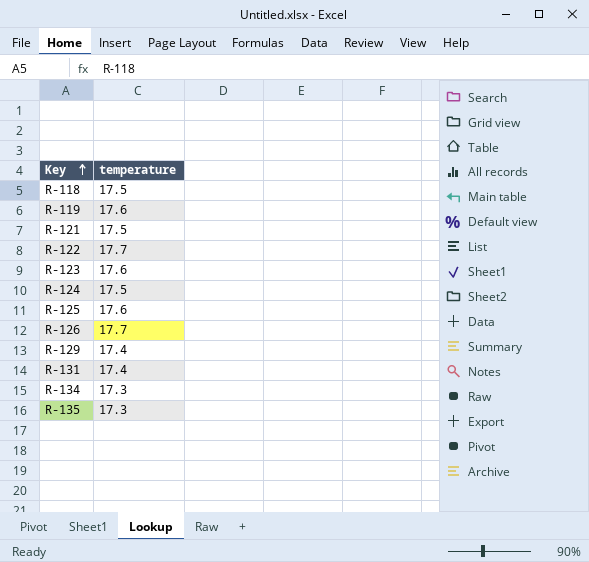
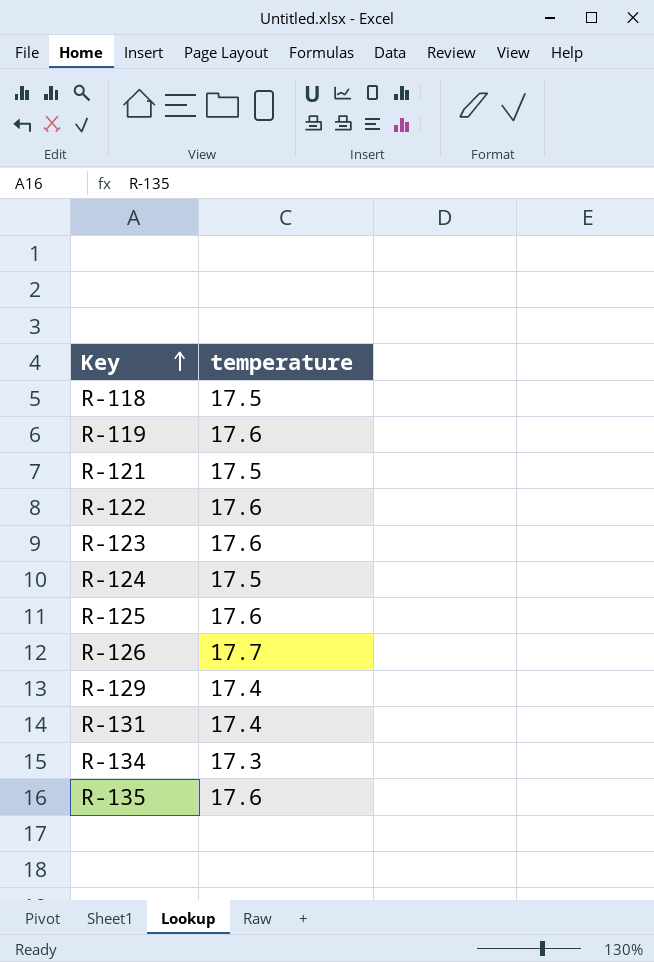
R-122 | temperature: 17.7 -> 17.6
R-135 | temperature: 17.3 -> 17.6

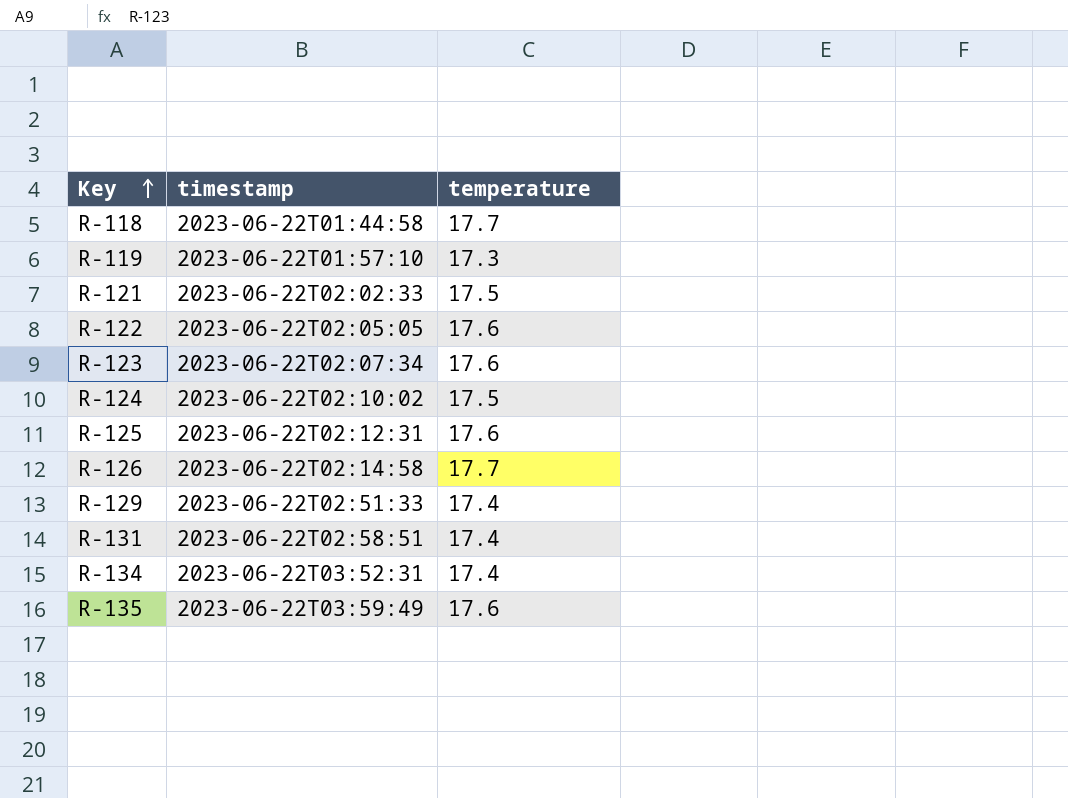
column timestamp | position: none -> 2
R-118 | temperature: 17.5 -> 17.7
R-119 | temperature: 17.6 -> 17.3
R-134 | temperature: 17.3 -> 17.4

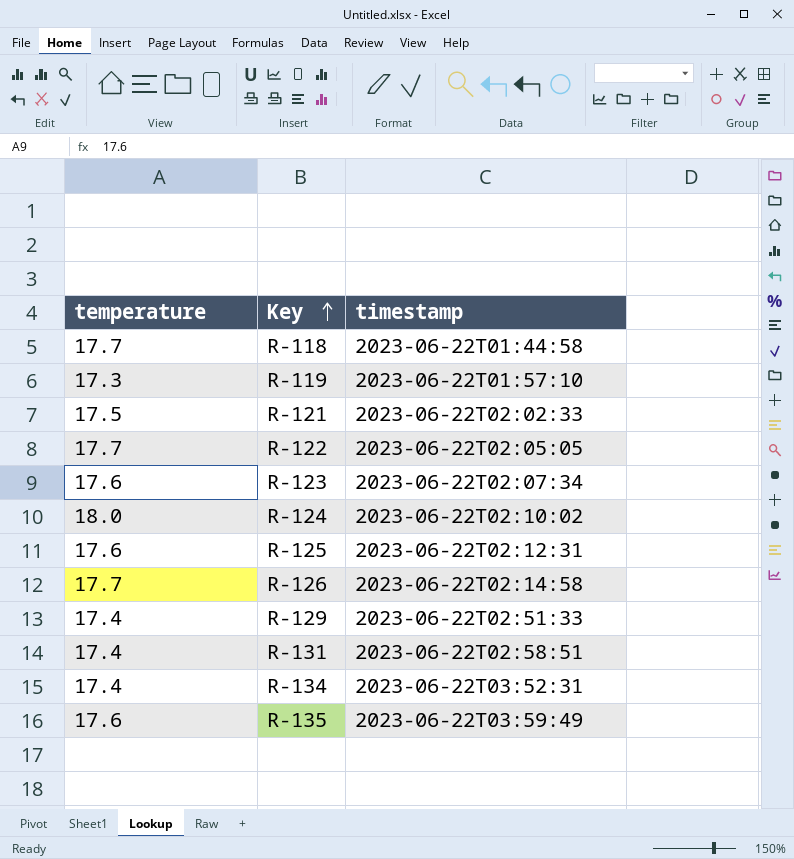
column temperature | position: 3 -> 1
R-122 | temperature: 17.6 -> 17.7
R-124 | temperature: 17.5 -> 18.0

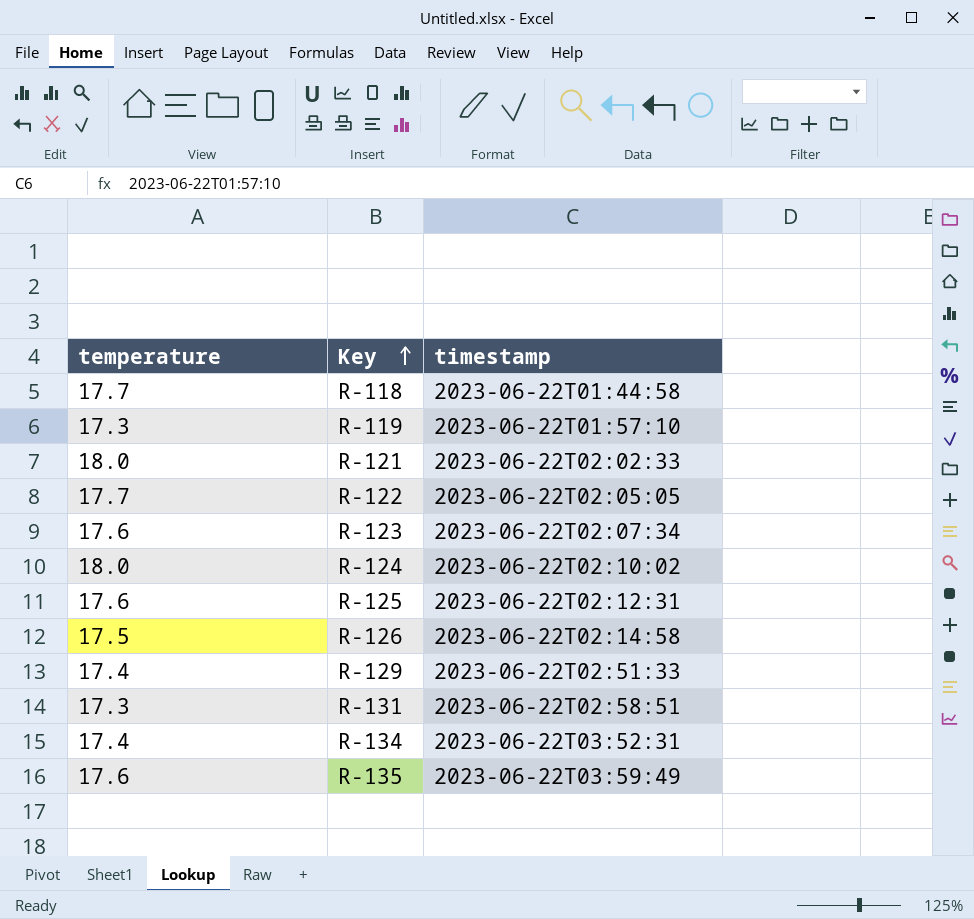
R-121 | temperature: 17.5 -> 18.0
R-126 | temperature: 17.7 -> 17.5
R-131 | temperature: 17.4 -> 17.3

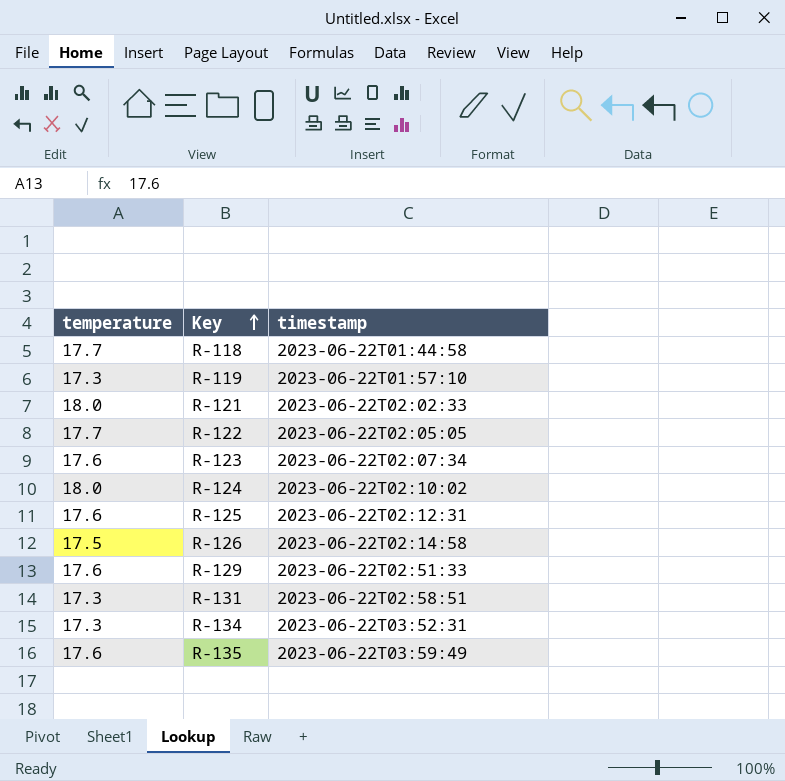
R-129 | temperature: 17.4 -> 17.6
R-134 | temperature: 17.4 -> 17.3

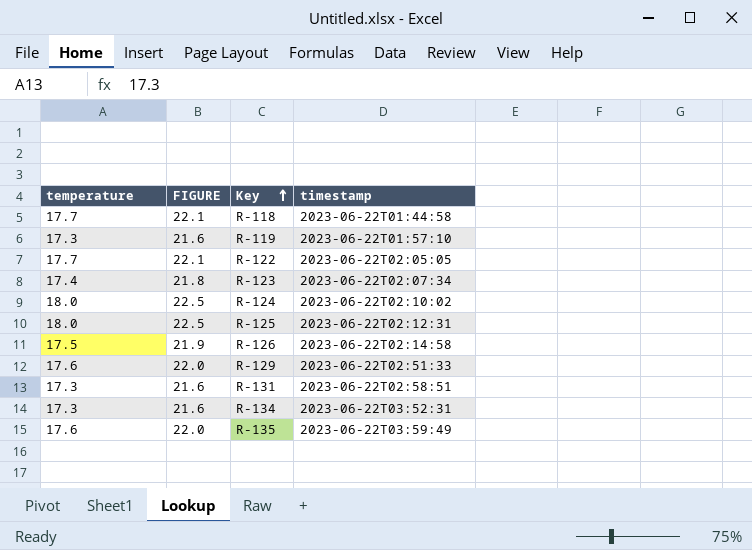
column FIGURE | formula: none -> [temperature] * 1.25
row R-121: 18.0 | 2023-06-22T02:02:33 -> none
R-123 | temperature: 17.6 -> 17.4
R-125 | temperature: 17.6 -> 18.0

